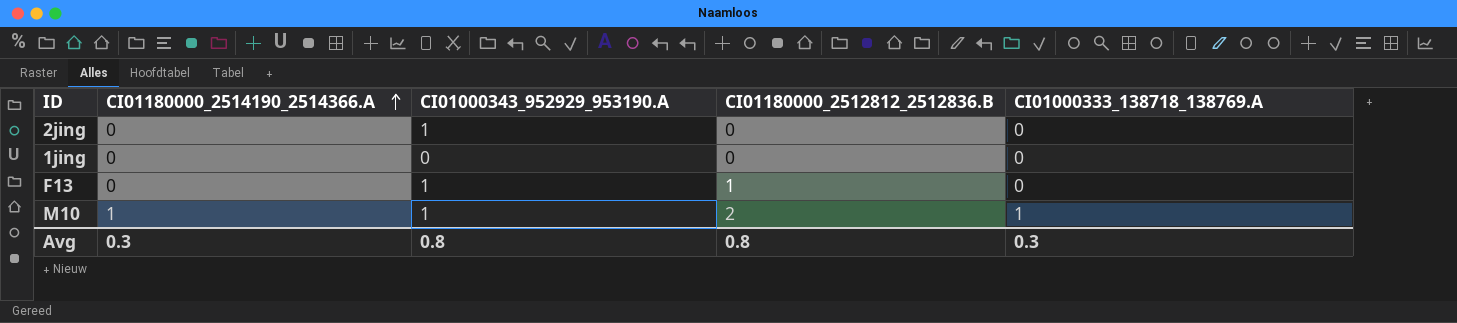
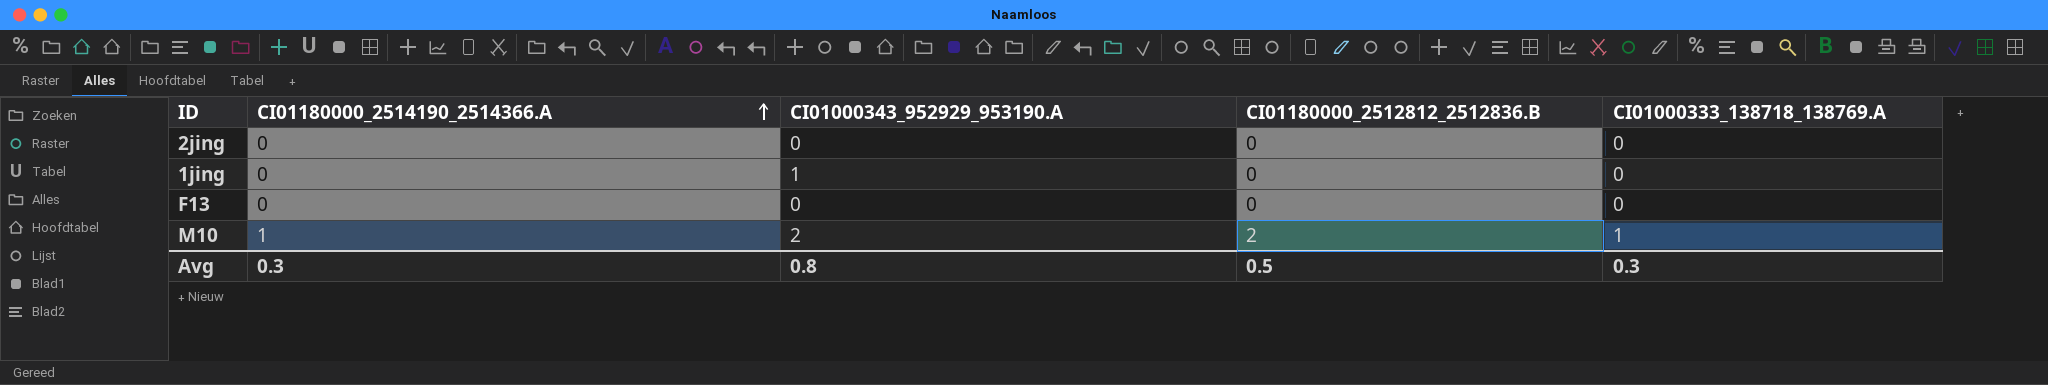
2jing | CI01000343_952929_953190.A: 1 -> 0
1jing | CI01000343_952929_953190.A: 0 -> 1
F13 | CI01000343_952929_953190.A: 1 -> 0
F13 | CI01180000_2512812_2512836.B: 1 -> 0
M10 | CI01000343_952929_953190.A: 1 -> 2
Avg | CI01180000_2512812_2512836.B: 0.8 -> 0.5

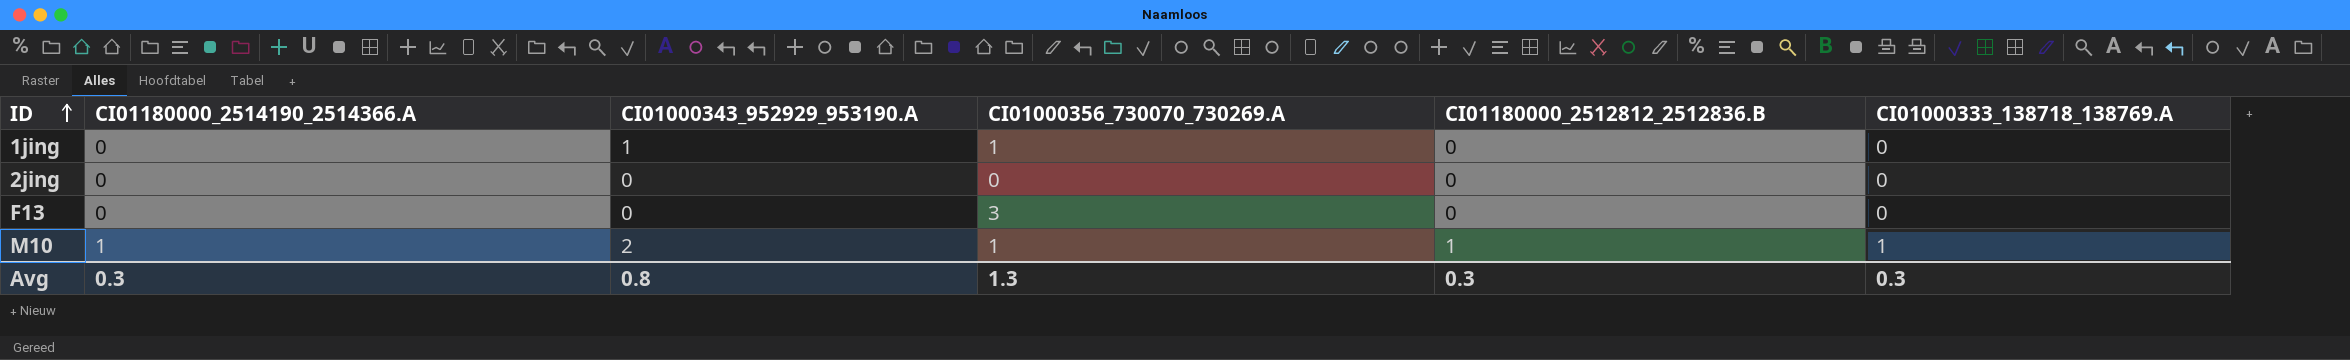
row order: CI01180000_2514190_2514366.A ascending -> ID ascending
column CI01000356_730070_730269.A | position: none -> 4
M10 | CI01180000_2512812_2512836.B: 2 -> 1
Avg | CI01180000_2512812_2512836.B: 0.5 -> 0.3

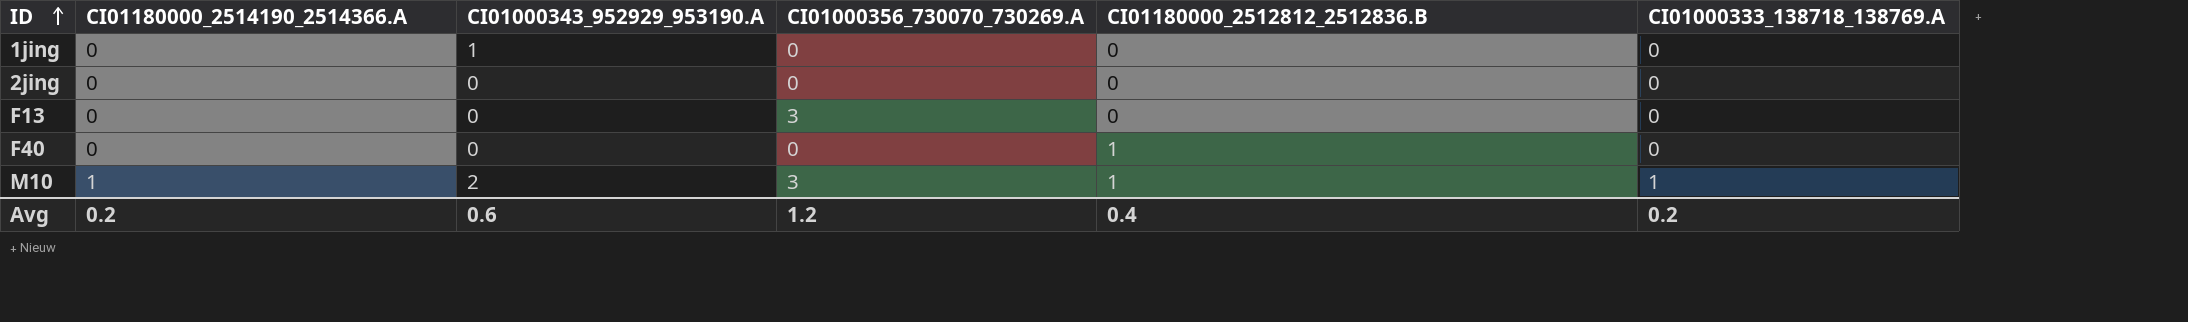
1jing | CI01000356_730070_730269.A: 1 -> 0
row F40: none -> 0 | 0 | 0 | 1 | 0
M10 | CI01000356_730070_730269.A: 1 -> 3
Avg | CI01180000_2514190_2514366.A: 0.3 -> 0.2
Avg | CI01000343_952929_953190.A: 0.8 -> 0.6
Avg | CI01000356_730070_730269.A: 1.3 -> 1.2
Avg | CI01180000_2512812_2512836.B: 0.3 -> 0.4
Avg | CI01000333_138718_138769.A: 0.3 -> 0.2

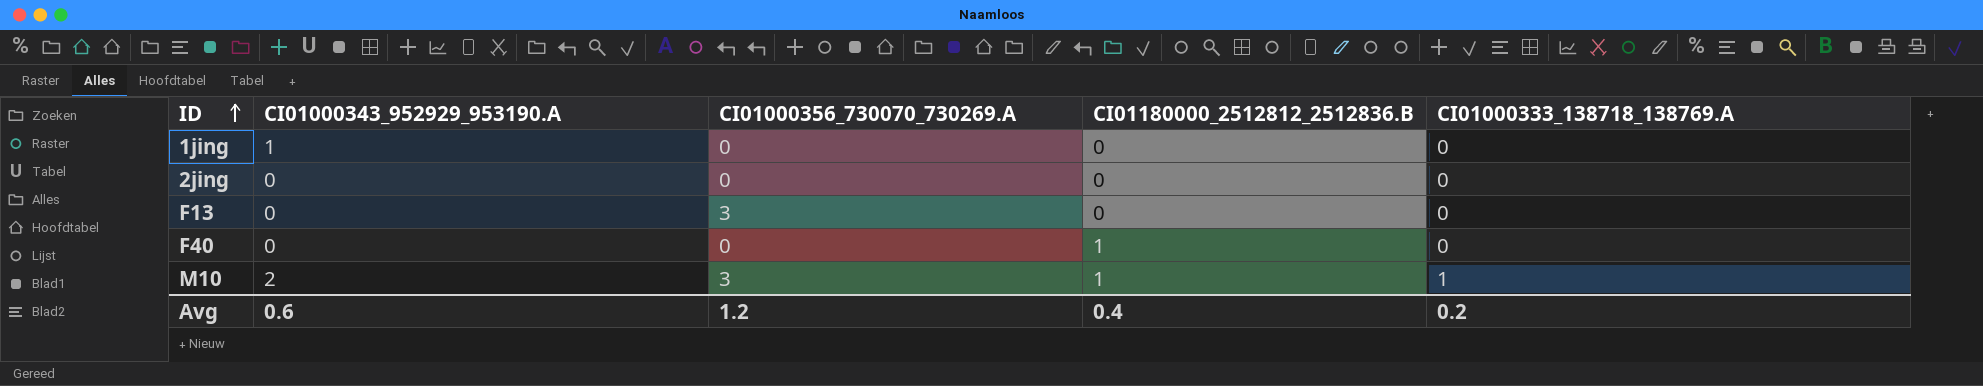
column CI01180000_2514190_2514366.A | position: 2 -> none

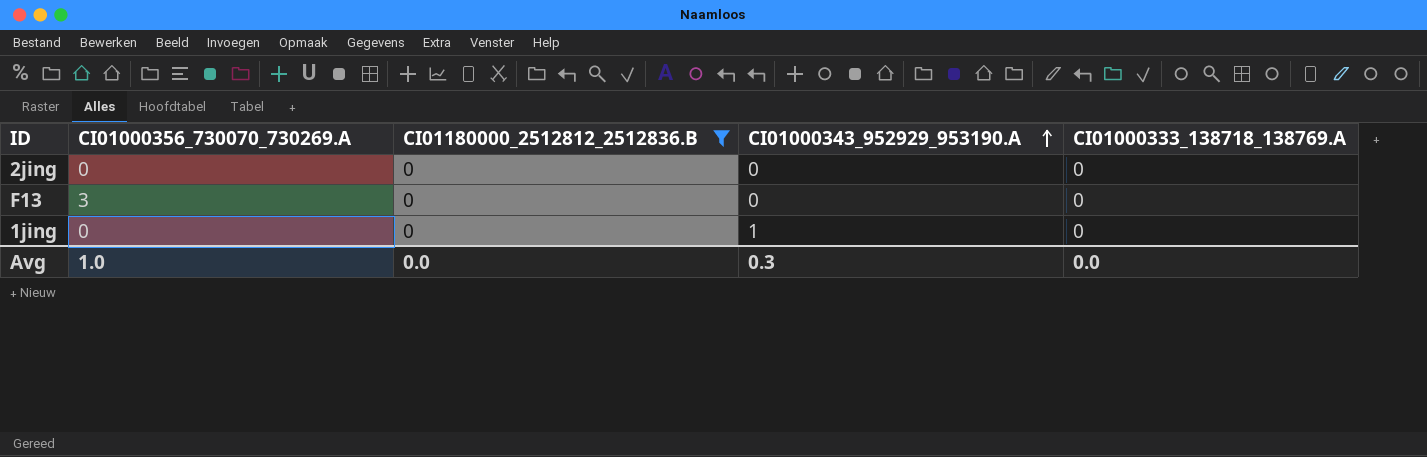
filter: none -> CI01180000_2512812_2512836.B = 0
row order: ID ascending -> CI01000343_952929_953190.A ascending
column CI01000343_952929_953190.A | position: 2 -> 4
Avg | CI01000356_730070_730269.A: 1.2 -> 1.0
Avg | CI01180000_2512812_2512836.B: 0.4 -> 0.0
Avg | CI01000343_952929_953190.A: 0.6 -> 0.3
Avg | CI01000333_138718_138769.A: 0.2 -> 0.0

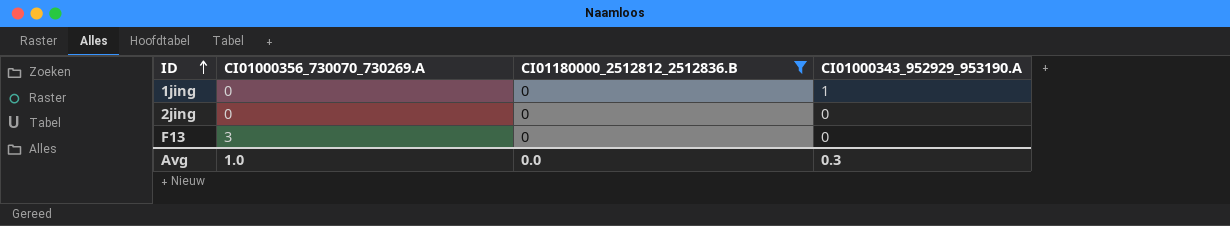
row order: CI01000343_952929_953190.A ascending -> ID ascending
column CI01000333_138718_138769.A | position: 5 -> none

